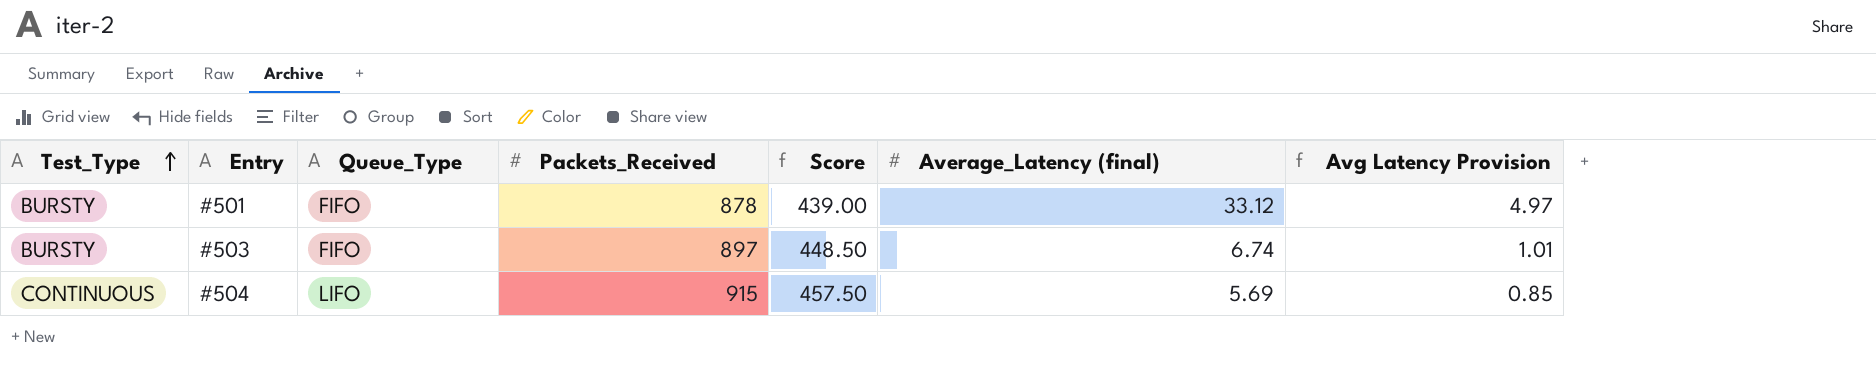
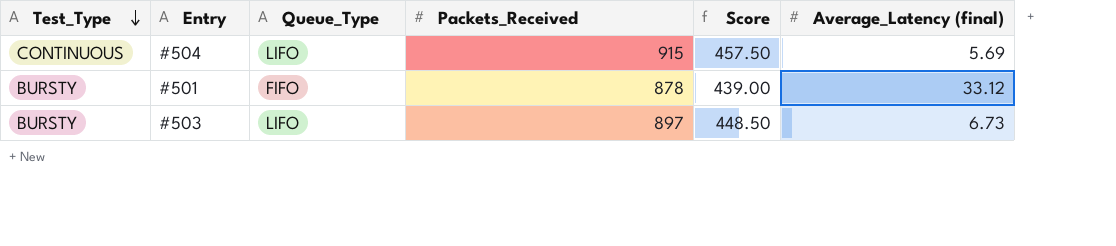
row order: Test_Type ascending -> Test_Type descending
column Avg Latency Provision | formula: [Average_Latency (final)] * 0.15 -> none
#503 | Queue_Type: FIFO -> LIFO
#503 | Average_Latency (final): 6.74 -> 6.73

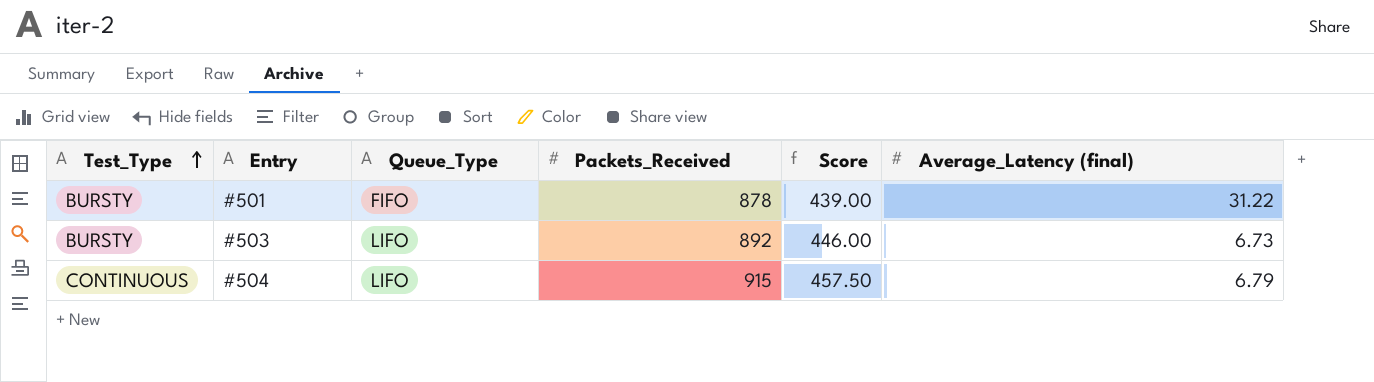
row order: Test_Type descending -> Test_Type ascending
#501 | Average_Latency (final): 33.12 -> 31.22
#503 | Packets_Received: 897 -> 892
#503 | Score: 448.50 -> 446.00
#504 | Average_Latency (final): 5.69 -> 6.79

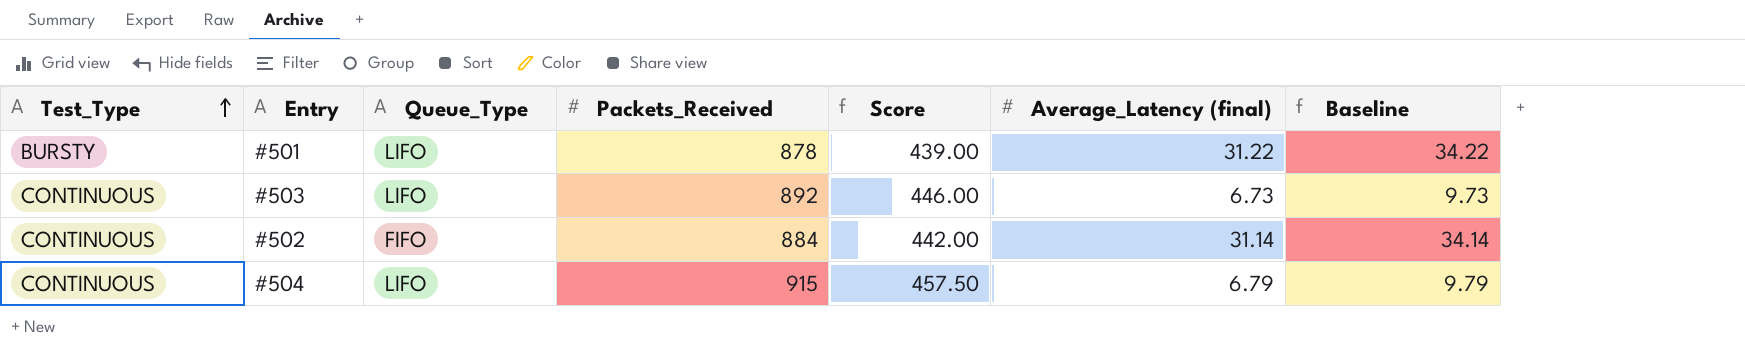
column Baseline | formula: none -> [Average_Latency (final)] + 3
#501 | Queue_Type: FIFO -> LIFO
#503 | Test_Type: BURSTY -> CONTINUOUS
row #502: none -> CONTINUOUS | FIFO | 884 | 442.00 | 31.14 | 34.14

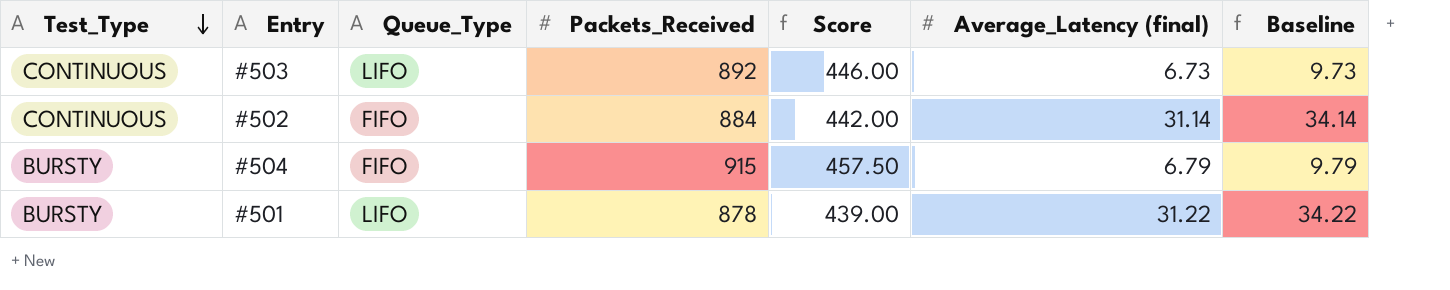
row order: Test_Type ascending -> Test_Type descending
#504 | Test_Type: CONTINUOUS -> BURSTY
#504 | Queue_Type: LIFO -> FIFO

